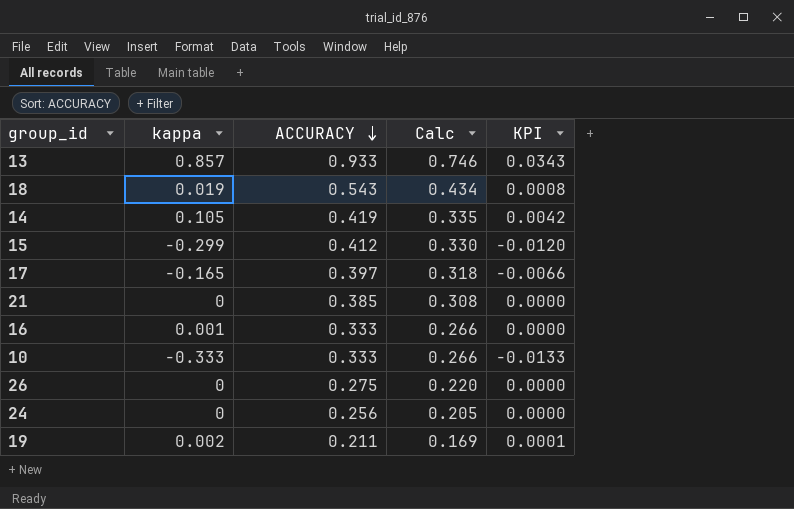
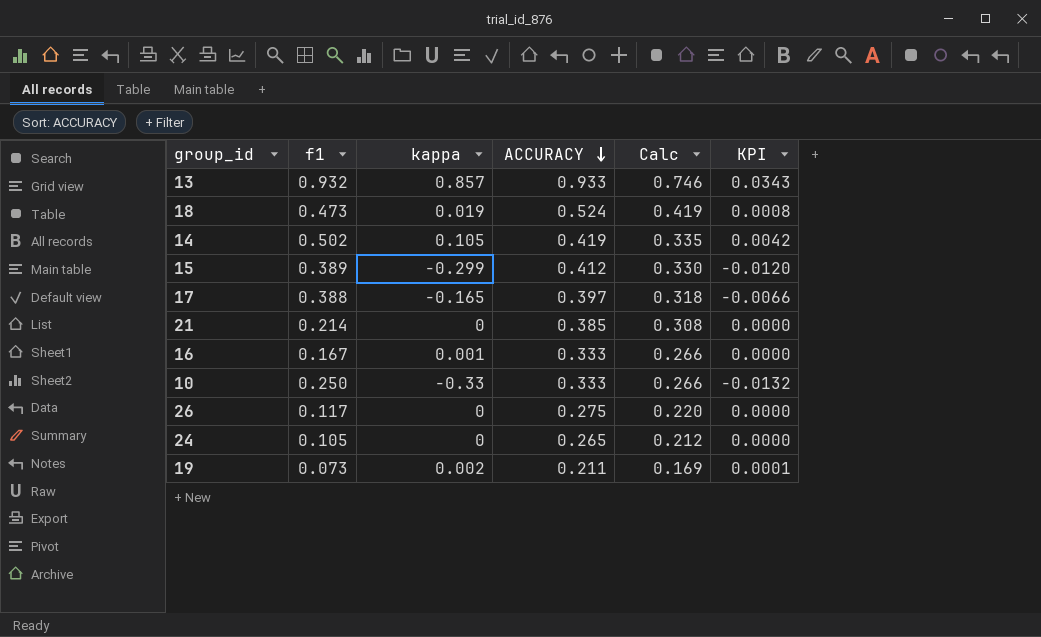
column f1 | position: none -> 2
18 | ACCURACY: 0.543 -> 0.524
18 | Calc: 0.434 -> 0.419
10 | kappa: -0.333 -> -0.33
10 | KPI: -0.0133 -> -0.0132
24 | ACCURACY: 0.256 -> 0.265
24 | Calc: 0.205 -> 0.212

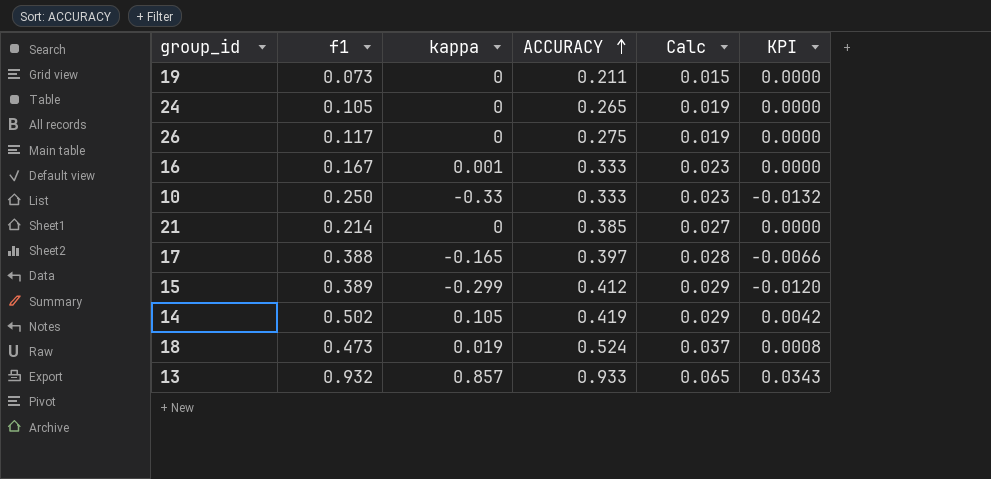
row order: ACCURACY descending -> ACCURACY ascending
column Calc | formula: [ACCURACY] * 0.8 -> [ACCURACY] * 0.07
19 | kappa: 0.002 -> 0
19 | KPI: 0.0001 -> 0.0000

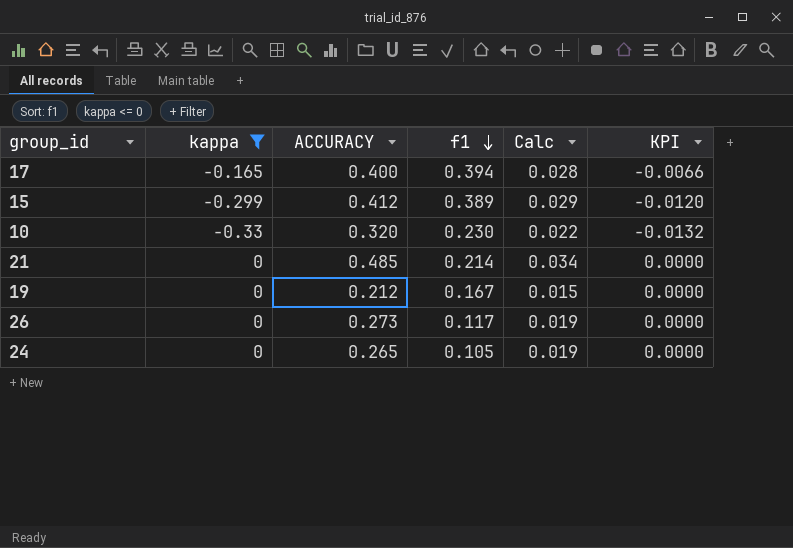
filter: none -> kappa <= 0
row order: ACCURACY ascending -> f1 descending
column f1 | position: 2 -> 4
17 | ACCURACY: 0.397 -> 0.400
17 | f1: 0.388 -> 0.394
10 | ACCURACY: 0.333 -> 0.320
10 | f1: 0.250 -> 0.230
10 | Calc: 0.023 -> 0.022
21 | ACCURACY: 0.385 -> 0.485
21 | Calc: 0.027 -> 0.034
19 | ACCURACY: 0.211 -> 0.212
19 | f1: 0.073 -> 0.167
26 | ACCURACY: 0.275 -> 0.273

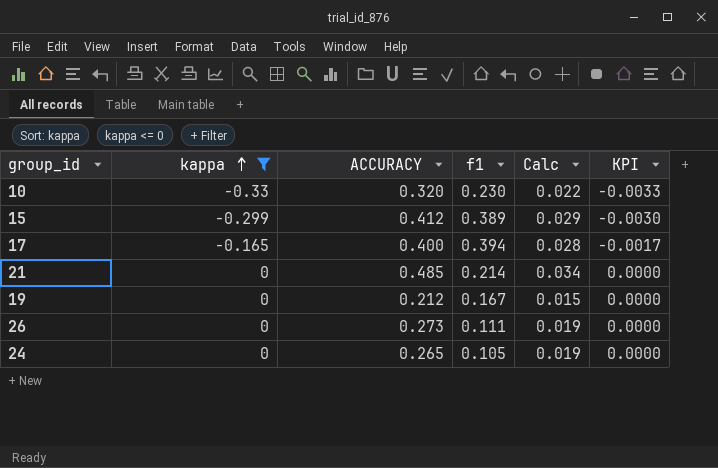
row order: f1 descending -> kappa ascending
column KPI | formula: [kappa] * 0.04 -> [kappa] * 0.01
26 | f1: 0.117 -> 0.111

